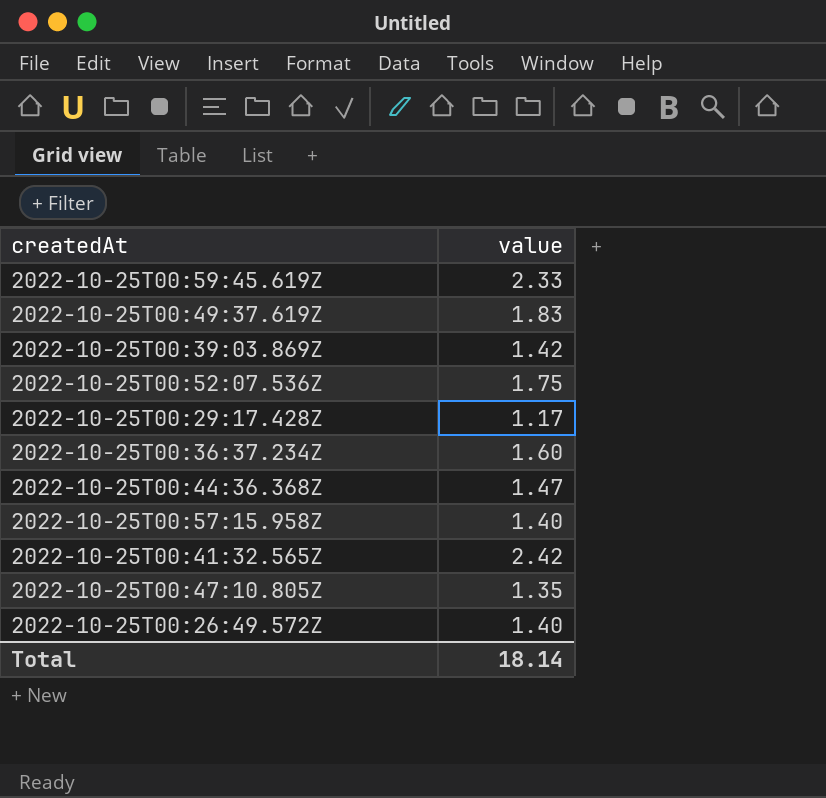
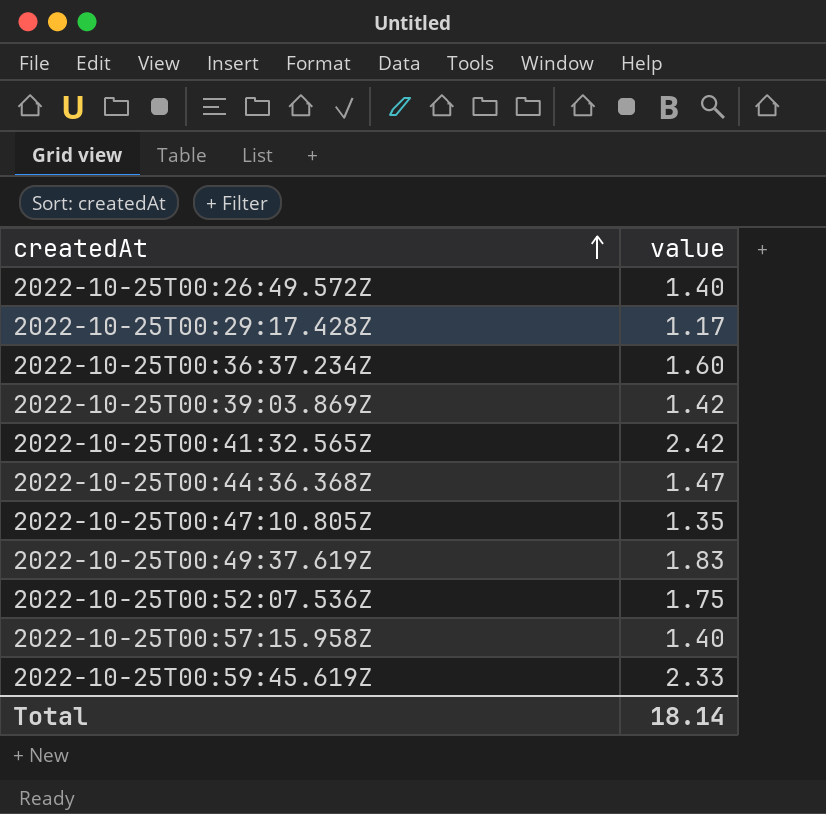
row order: none -> createdAt ascending

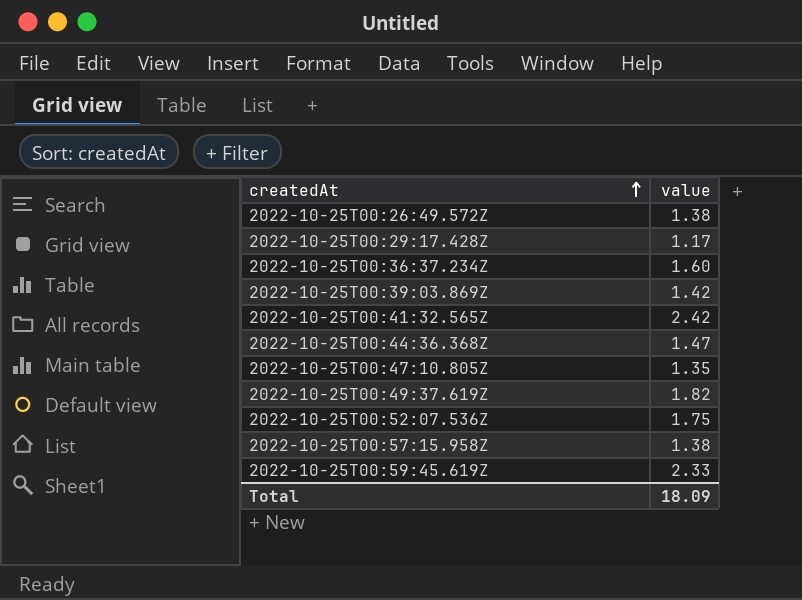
2022-10-25T00:26:49.572Z | value: 1.40 -> 1.38
2022-10-25T00:49:37.619Z | value: 1.83 -> 1.82
2022-10-25T00:57:15.958Z | value: 1.40 -> 1.38
Total | value: 18.14 -> 18.09

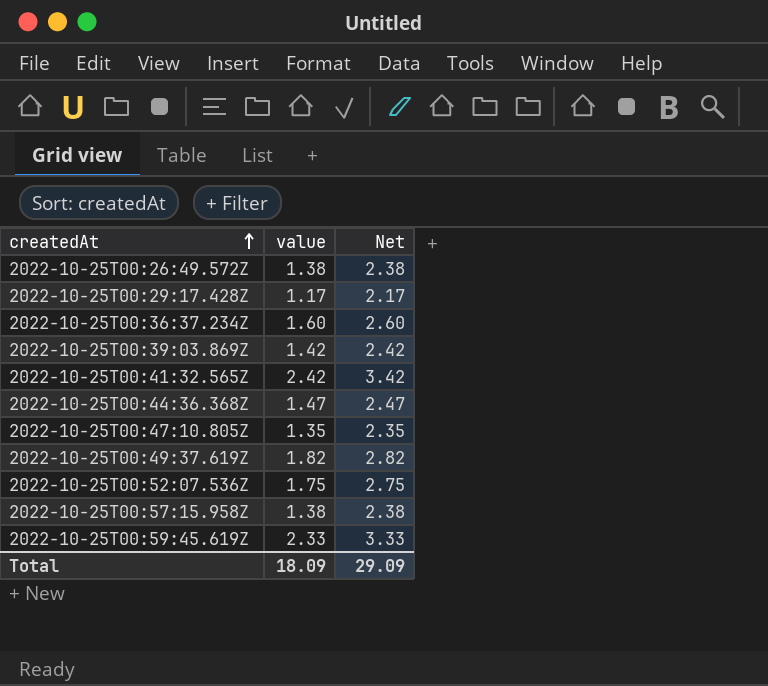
column Net | formula: none -> [value] + 1

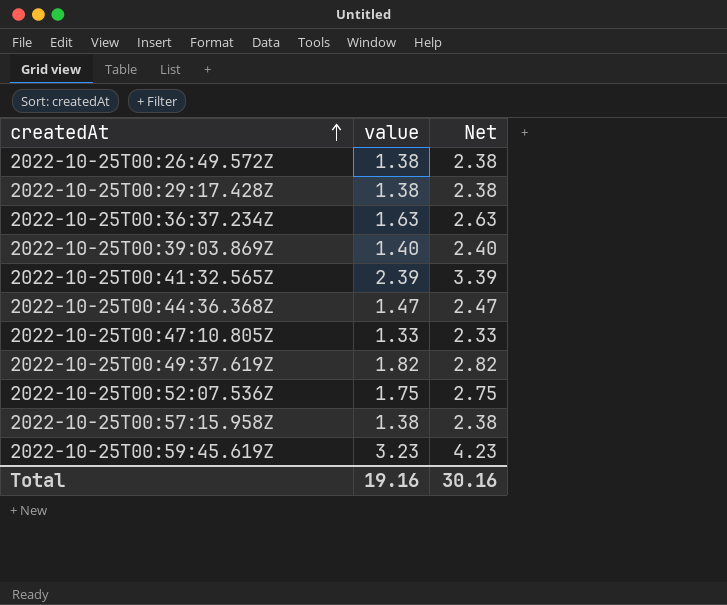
2022-10-25T00:29:17.428Z | value: 1.17 -> 1.38
2022-10-25T00:29:17.428Z | Net: 2.17 -> 2.38
2022-10-25T00:36:37.234Z | value: 1.60 -> 1.63
2022-10-25T00:36:37.234Z | Net: 2.60 -> 2.63
2022-10-25T00:39:03.869Z | value: 1.42 -> 1.40
2022-10-25T00:39:03.869Z | Net: 2.42 -> 2.40
2022-10-25T00:41:32.565Z | value: 2.42 -> 2.39
2022-10-25T00:41:32.565Z | Net: 3.42 -> 3.39
2022-10-25T00:47:10.805Z | value: 1.35 -> 1.33
2022-10-25T00:47:10.805Z | Net: 2.35 -> 2.33
2022-10-25T00:59:45.619Z | value: 2.33 -> 3.23
2022-10-25T00:59:45.619Z | Net: 3.33 -> 4.23
Total | value: 18.09 -> 19.16
Total | Net: 29.09 -> 30.16

